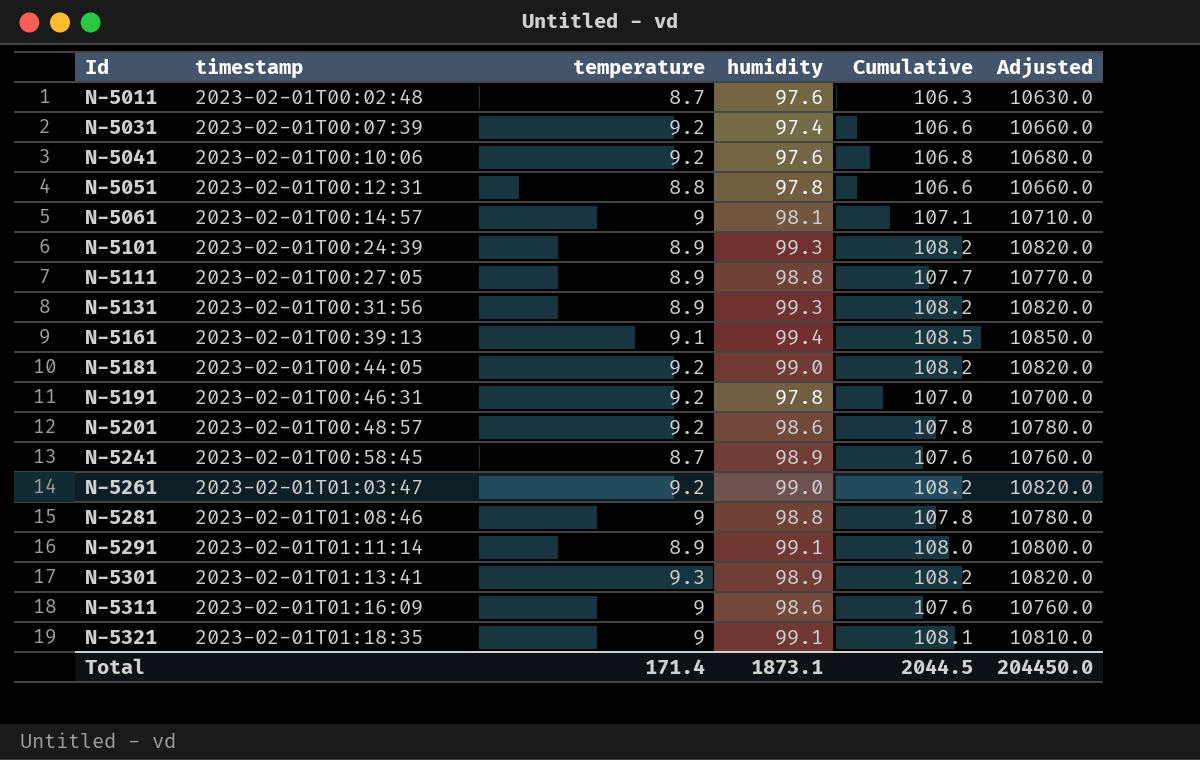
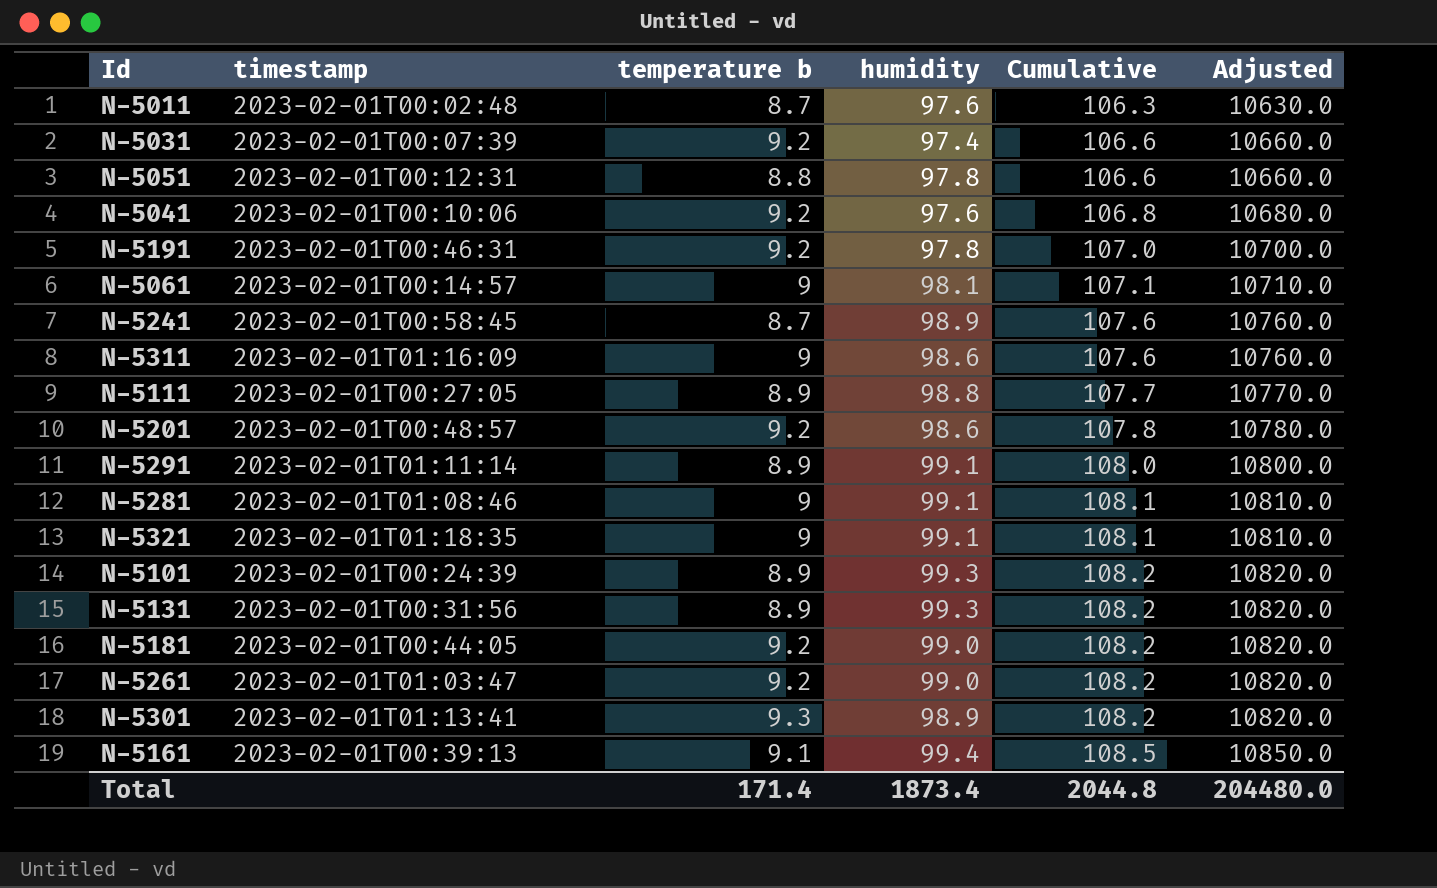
row order: Id ascending -> Cumulative ascending
column name: temperature -> temperature b
N-5281 | humidity: 98.8 -> 99.1
N-5281 | Cumulative: 107.8 -> 108.1
N-5281 | Adjusted: 10780.0 -> 10810.0
Total | humidity: 1873.1 -> 1873.4
Total | Cumulative: 2044.5 -> 2044.8
Total | Adjusted: 204450.0 -> 204480.0

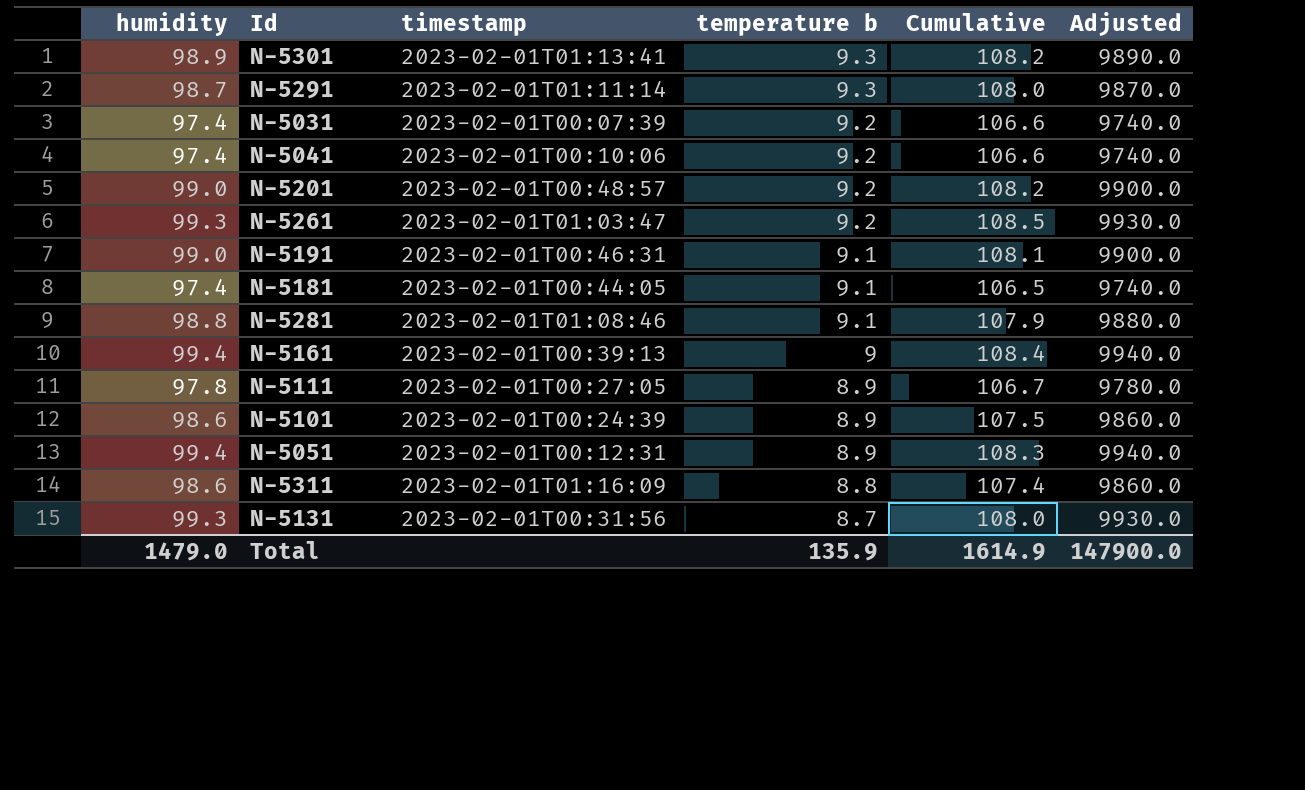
row order: Cumulative ascending -> temperature b descending
column humidity | position: 4 -> 1
column Adjusted | formula: [Cumulative] * 100 -> [humidity] * 100
row N-5011: 2023-02-01T00:02:48 | 8.7 | 97.6 | 106.3 | 10630.0 -> none
row N-5061: 2023-02-01T00:14:57 | 9 | 98.1 | 107.1 | 10710.0 -> none
row N-5241: 2023-02-01T00:58:45 | 8.7 | 98.9 | 107.6 | 10760.0 -> none
row N-5321: 2023-02-01T01:18:35 | 9 | 99.1 | 108.1 | 10810.0 -> none
N-5291 | humidity: 99.1 -> 98.7
N-5291 | temperature b: 8.9 -> 9.3
N-5041 | humidity: 97.6 -> 97.4
N-5041 | Cumulative: 106.8 -> 106.6
N-5201 | humidity: 98.6 -> 99.0
N-5201 | Cumulative: 107.8 -> 108.2
N-5261 | humidity: 99.0 -> 99.3
N-5261 | Cumulative: 108.2 -> 108.5
N-5191 | humidity: 97.8 -> 99.0
N-5191 | temperature b: 9.2 -> 9.1
N-5191 | Cumulative: 107.0 -> 108.1
N-5181 | humidity: 99.0 -> 97.4
N-5181 | temperature b: 9.2 -> 9.1
N-5181 | Cumulative: 108.2 -> 106.5
N-5281 | humidity: 99.1 -> 98.8
N-5281 | temperature b: 9 -> 9.1
N-5281 | Cumulative: 108.1 -> 107.9
N-5161 | temperature b: 9.1 -> 9
N-5161 | Cumulative: 108.5 -> 108.4
N-5111 | humidity: 98.8 -> 97.8
N-5111 | Cumulative: 107.7 -> 106.7
N-5101 | humidity: 99.3 -> 98.6
N-5101 | Cumulative: 108.2 -> 107.5
N-5051 | humidity: 97.8 -> 99.4
N-5051 | temperature b: 8.8 -> 8.9
N-5051 | Cumulative: 106.6 -> 108.3
N-5311 | temperature b: 9 -> 8.8
N-5311 | Cumulative: 107.6 -> 107.4
N-5131 | temperature b: 8.9 -> 8.7
N-5131 | Cumulative: 108.2 -> 108.0
Total | humidity: 1873.4 -> 1479.0
Total | temperature b: 171.4 -> 135.9
Total | Cumulative: 2044.8 -> 1614.9
Total | Adjusted: 204480.0 -> 147900.0

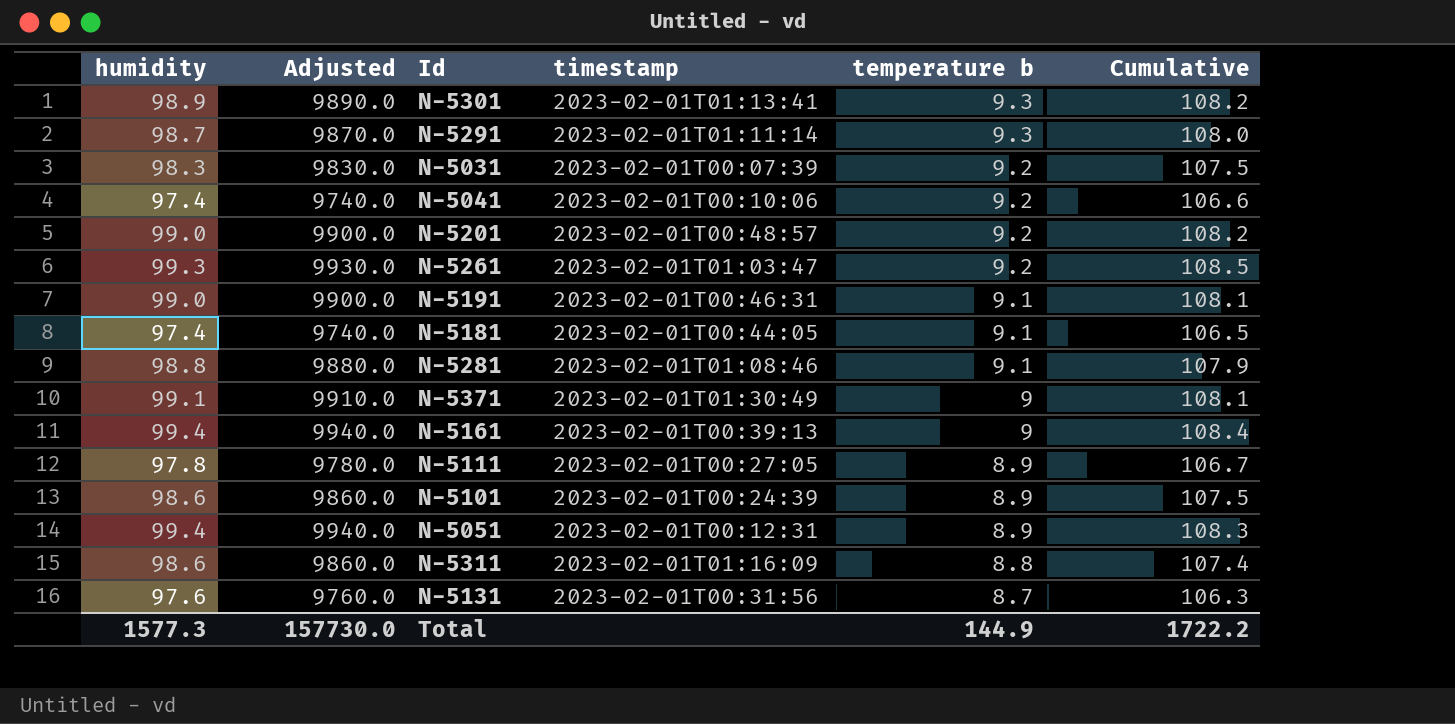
column Adjusted | position: 6 -> 2
N-5031 | humidity: 97.4 -> 98.3
N-5031 | Adjusted: 9740.0 -> 9830.0
N-5031 | Cumulative: 106.6 -> 107.5
row N-5371: none -> 99.1 | 9910.0 | 2023-02-01T01:30:49 | 9 | 108.1
N-5131 | humidity: 99.3 -> 97.6
N-5131 | Adjusted: 9930.0 -> 9760.0
N-5131 | Cumulative: 108.0 -> 106.3
Total | humidity: 1479.0 -> 1577.3
Total | Adjusted: 147900.0 -> 157730.0
Total | temperature b: 135.9 -> 144.9
Total | Cumulative: 1614.9 -> 1722.2

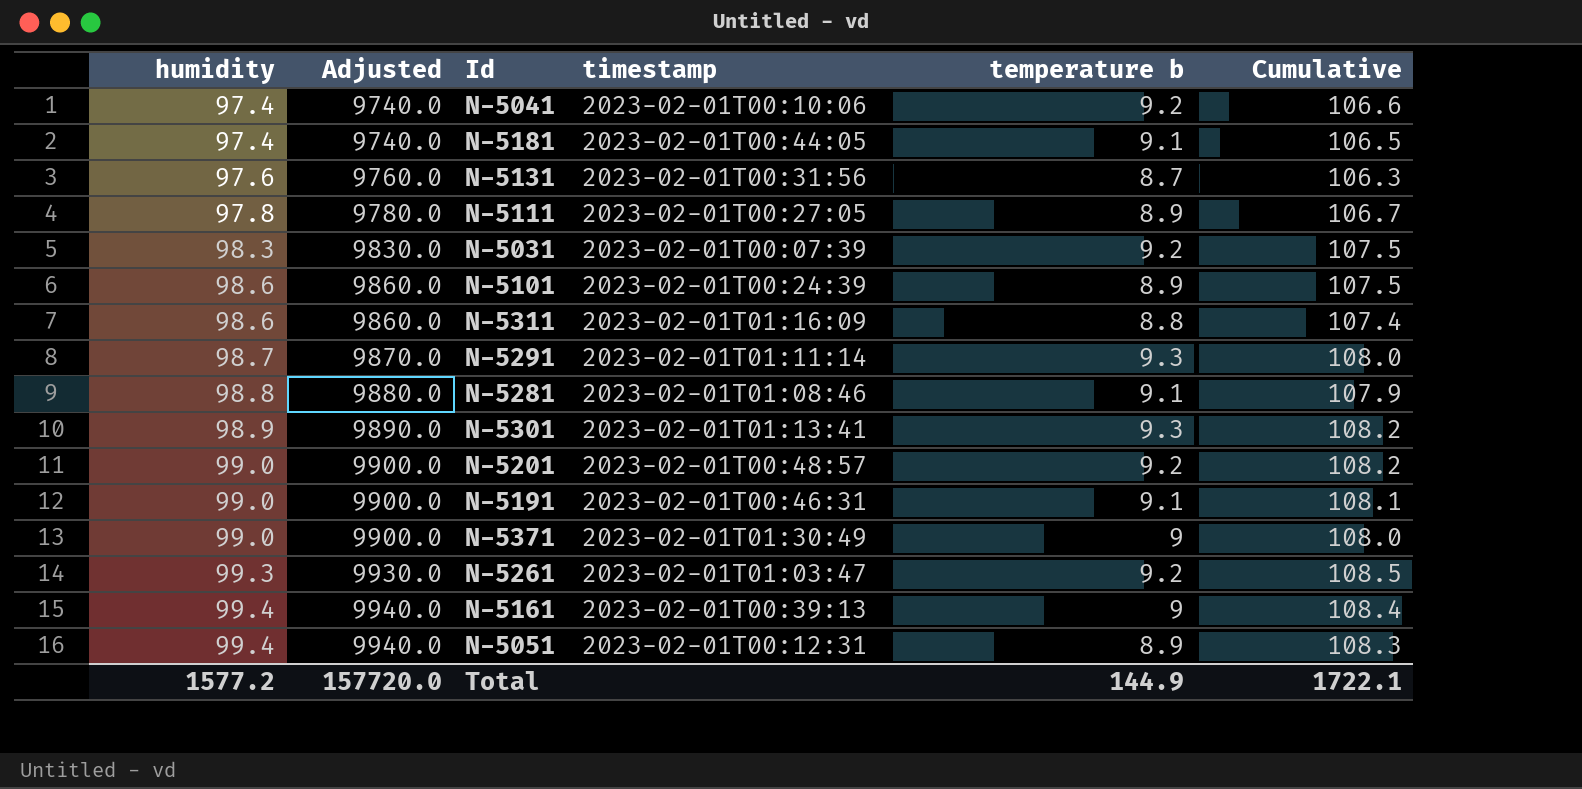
row order: temperature b descending -> humidity ascending
N-5371 | humidity: 99.1 -> 99.0
N-5371 | Adjusted: 9910.0 -> 9900.0
N-5371 | Cumulative: 108.1 -> 108.0
Total | humidity: 1577.3 -> 1577.2
Total | Adjusted: 157730.0 -> 157720.0
Total | Cumulative: 1722.2 -> 1722.1

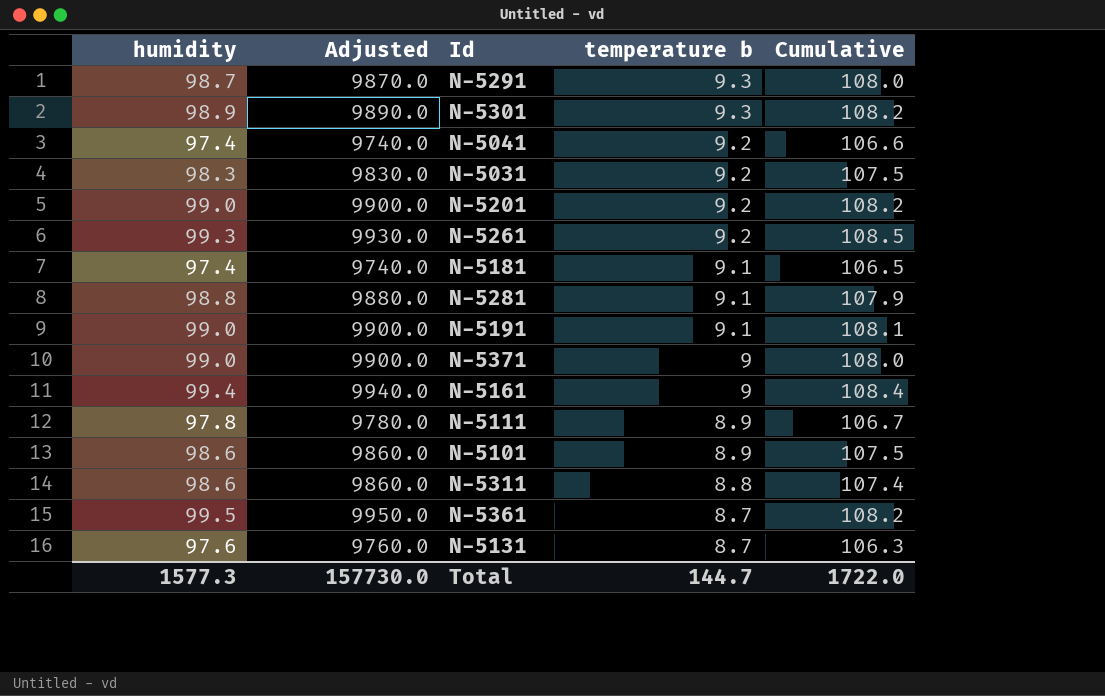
row order: humidity ascending -> temperature b descending
column timestamp | position: 4 -> none
row N-5051: 99.4 | 9940.0 | 2023-02-01T00:12:31 | 8.9 | 108.3 -> none
row N-5361: none -> 99.5 | 9950.0 | 8.7 | 108.2
Total | humidity: 1577.2 -> 1577.3
Total | Adjusted: 157720.0 -> 157730.0
Total | temperature b: 144.9 -> 144.7
Total | Cumulative: 1722.1 -> 1722.0

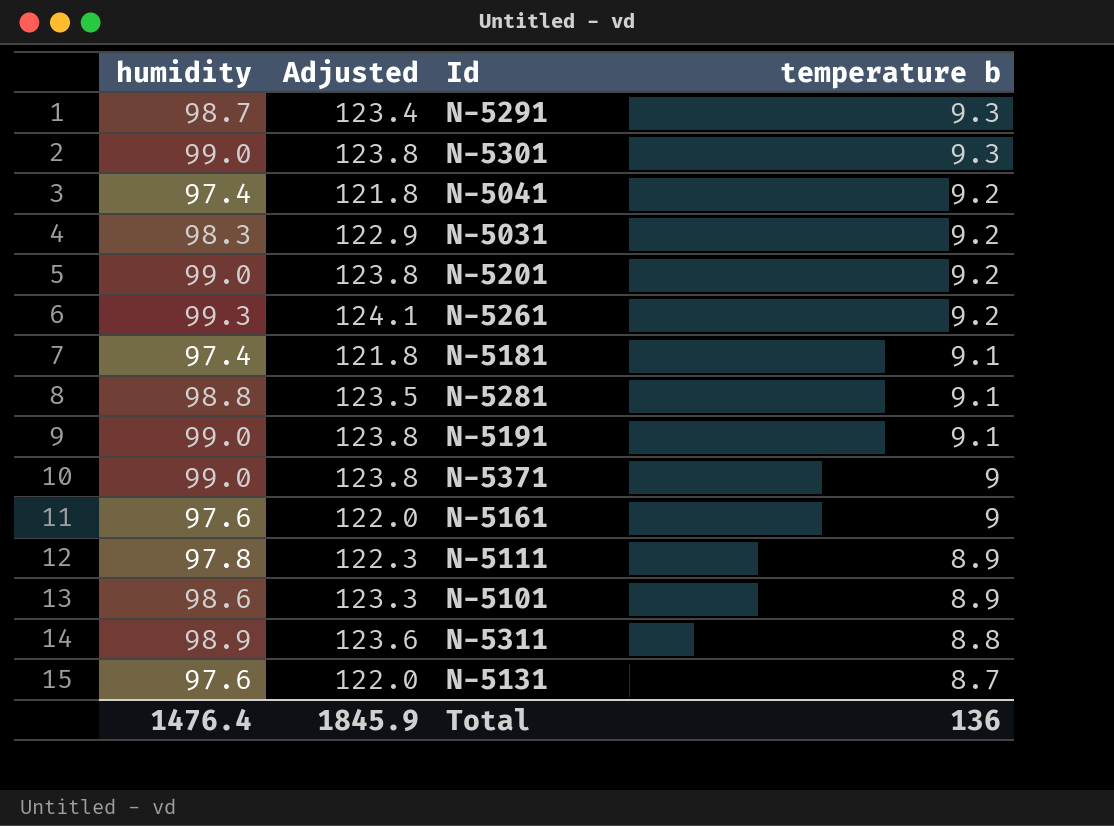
column Cumulative | formula: [humidity] + [temperature b] -> none
column Adjusted | formula: [humidity] * 100 -> [humidity] * 1.25
row N-5361: 99.5 | 9950.0 | 8.7 | 108.2 -> none
N-5301 | humidity: 98.9 -> 99.0
N-5161 | humidity: 99.4 -> 97.6
N-5311 | humidity: 98.6 -> 98.9
Total | humidity: 1577.3 -> 1476.4
Total | Adjusted: 157730.0 -> 1845.9
Total | temperature b: 144.7 -> 136

